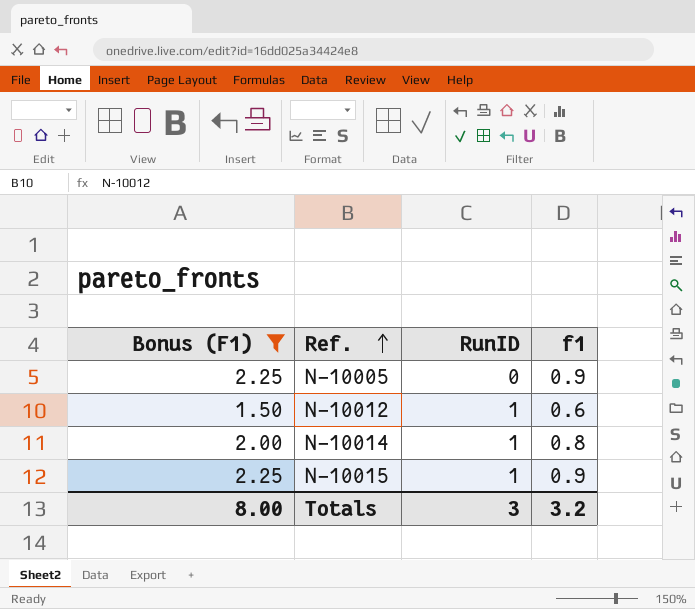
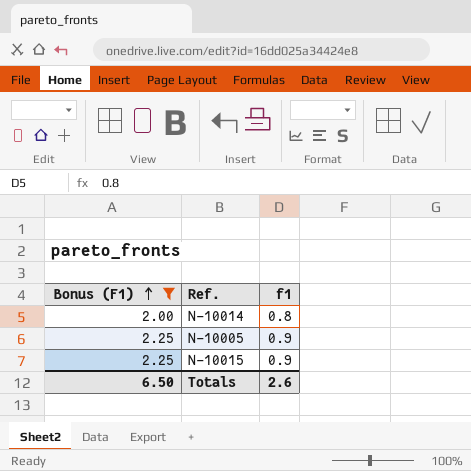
row order: Ref. ascending -> Bonus (F1) ascending
column RunID | position: 3 -> none
row N-10012: 1.50 | 1 | 0.6 -> none
Totals | Bonus (F1): 8.00 -> 6.50
Totals | f1: 3.2 -> 2.6

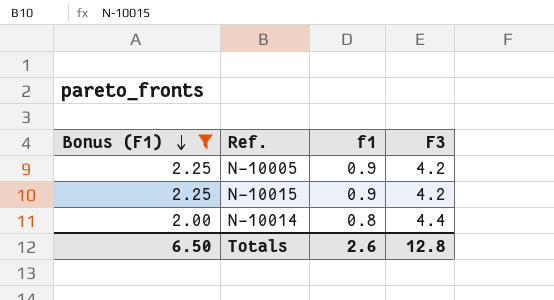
row order: Bonus (F1) ascending -> Bonus (F1) descending
column F3 | position: none -> 4

